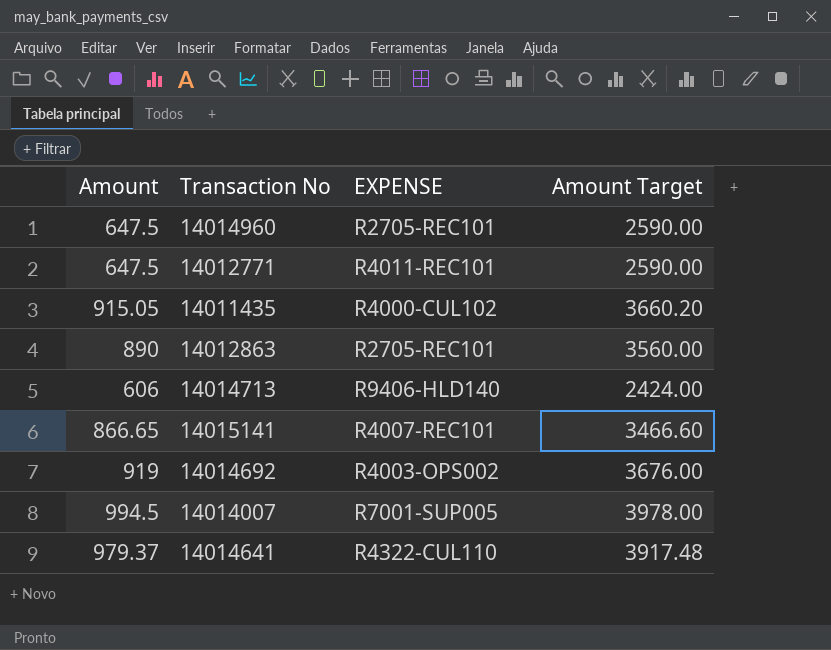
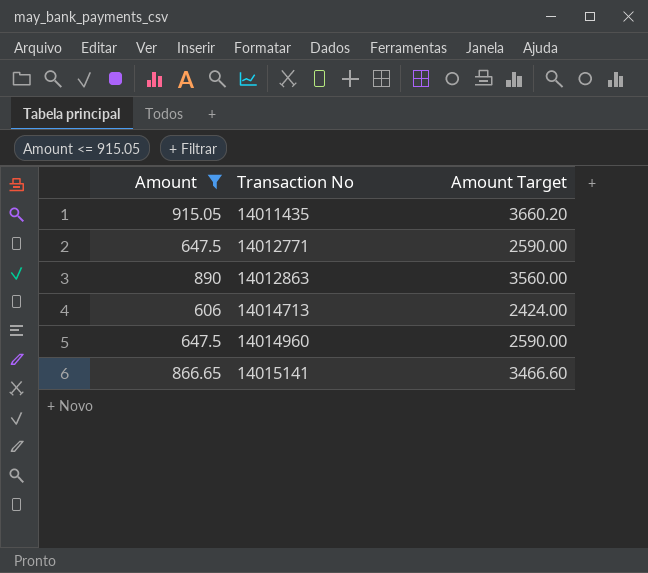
filter: none -> Amount <= 915.05
row order: none -> Transaction No ascending
column EXPENSE | position: 3 -> none

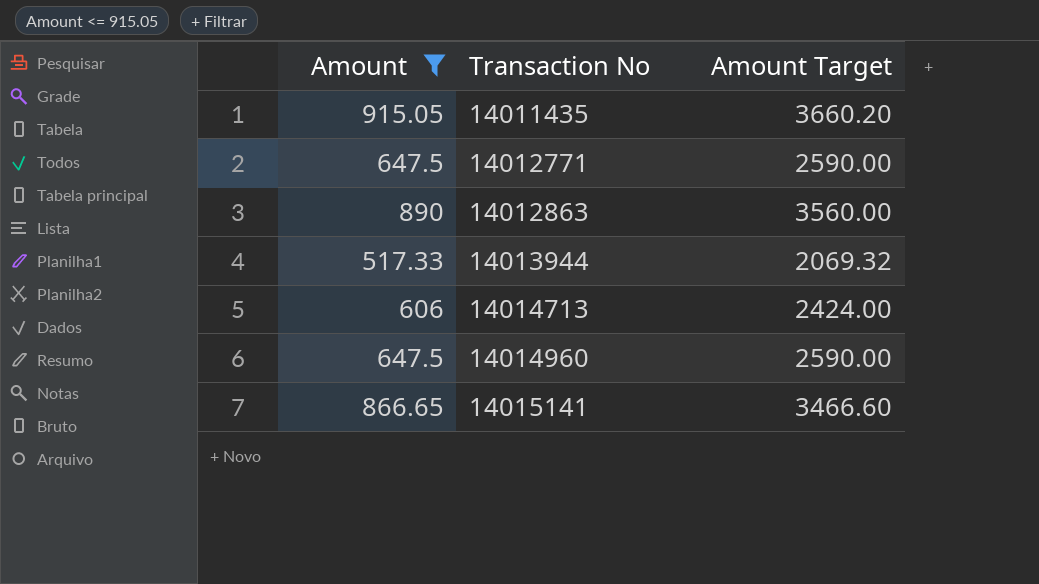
row 14013944: none -> 517.33 | 2069.32

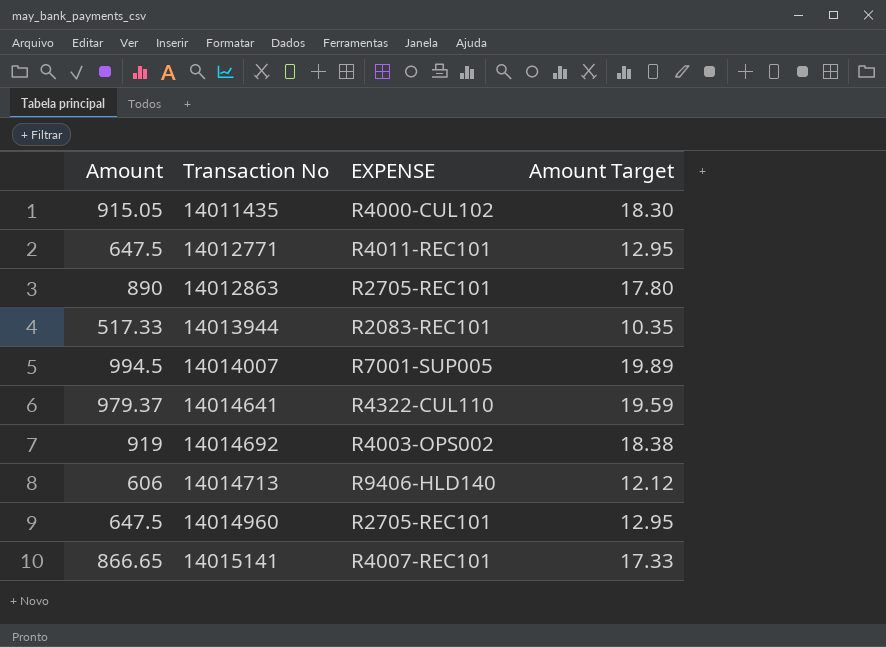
filter: Amount <= 915.05 -> none
column EXPENSE | position: none -> 3
column Amount Target | formula: [Amount] * 4 -> [Amount] * 0.02

